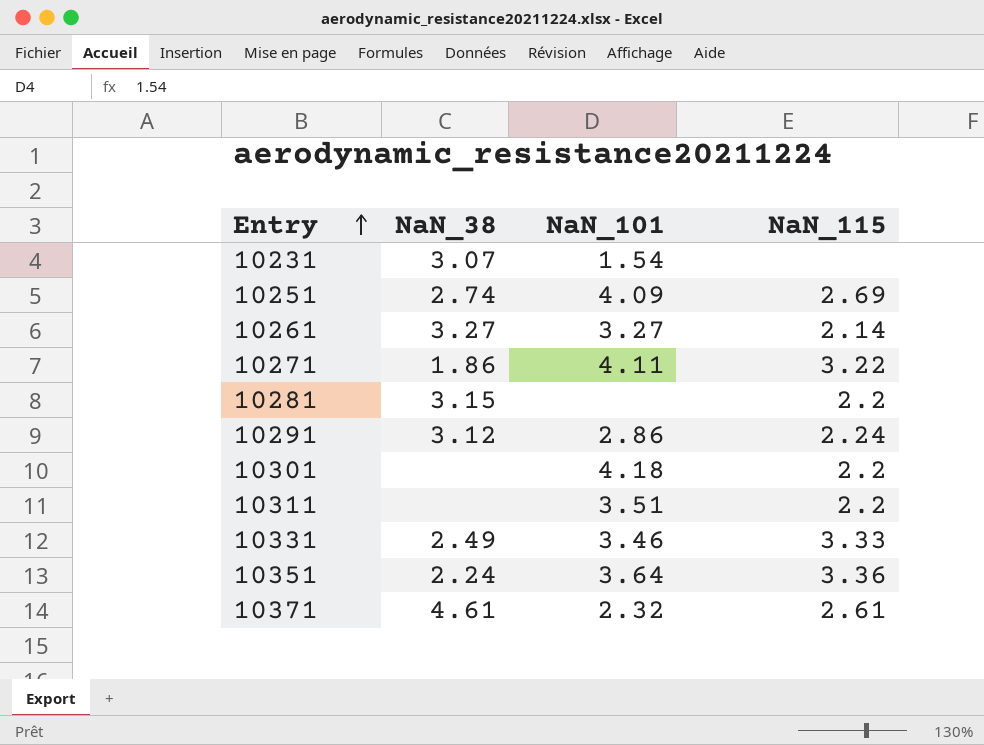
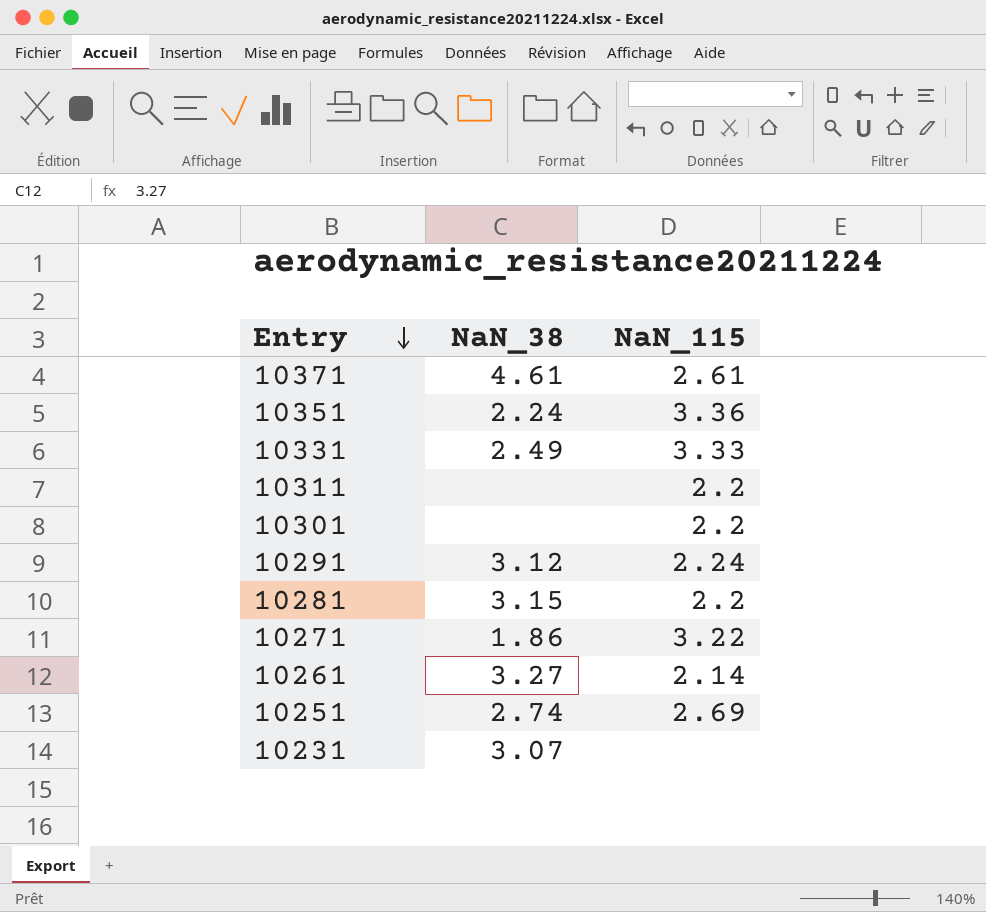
row order: Entry ascending -> Entry descending
column NaN_101 | position: 3 -> none

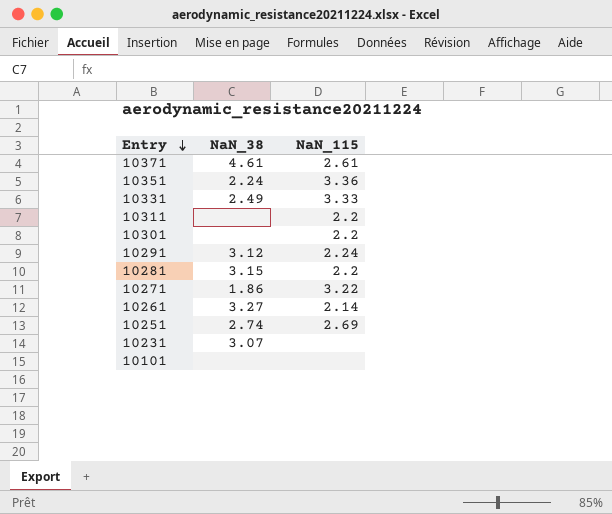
row 10101: none -> none | none

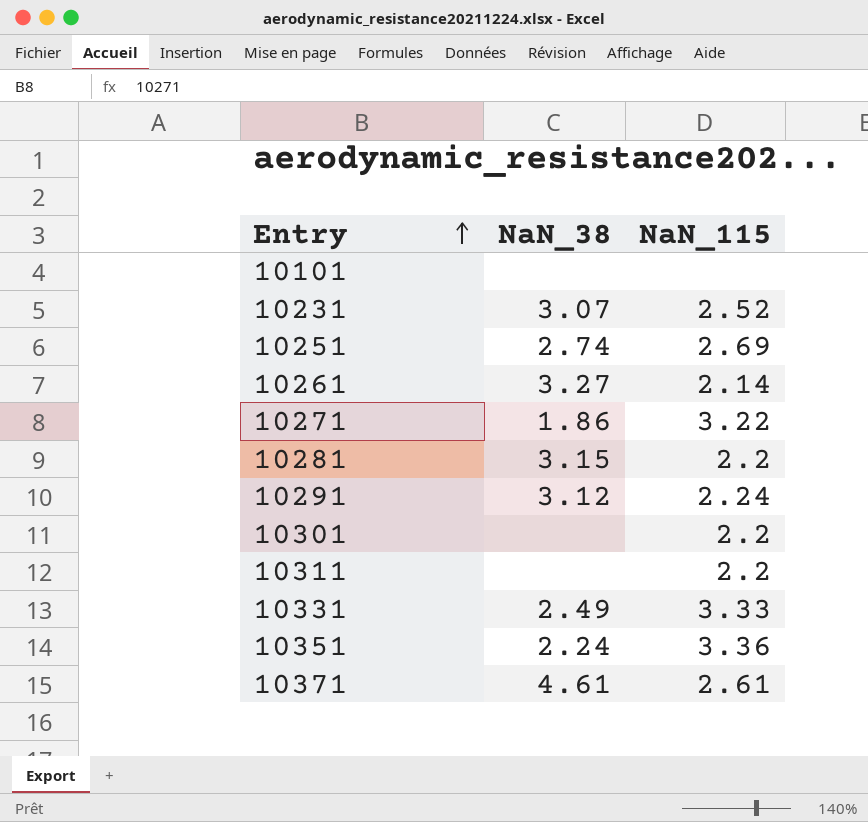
row order: Entry descending -> Entry ascending
10231 | NaN_115: none -> 2.52

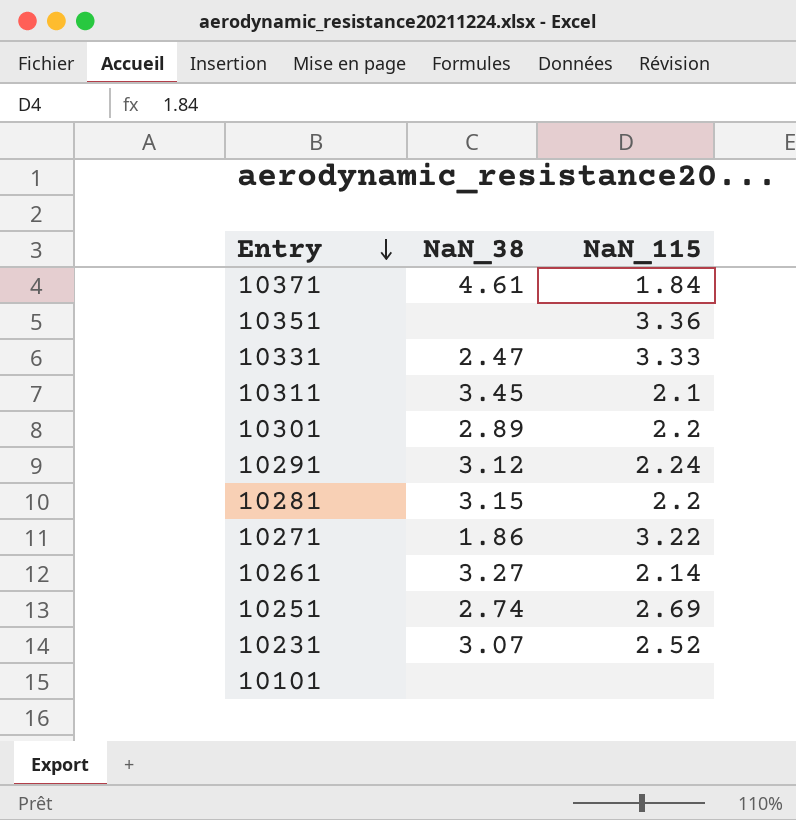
row order: Entry ascending -> Entry descending
10371 | NaN_115: 2.61 -> 1.84
10351 | NaN_38: 2.24 -> none
10331 | NaN_38: 2.49 -> 2.47
10311 | NaN_38: none -> 3.45
10311 | NaN_115: 2.2 -> 2.1
10301 | NaN_38: none -> 2.89

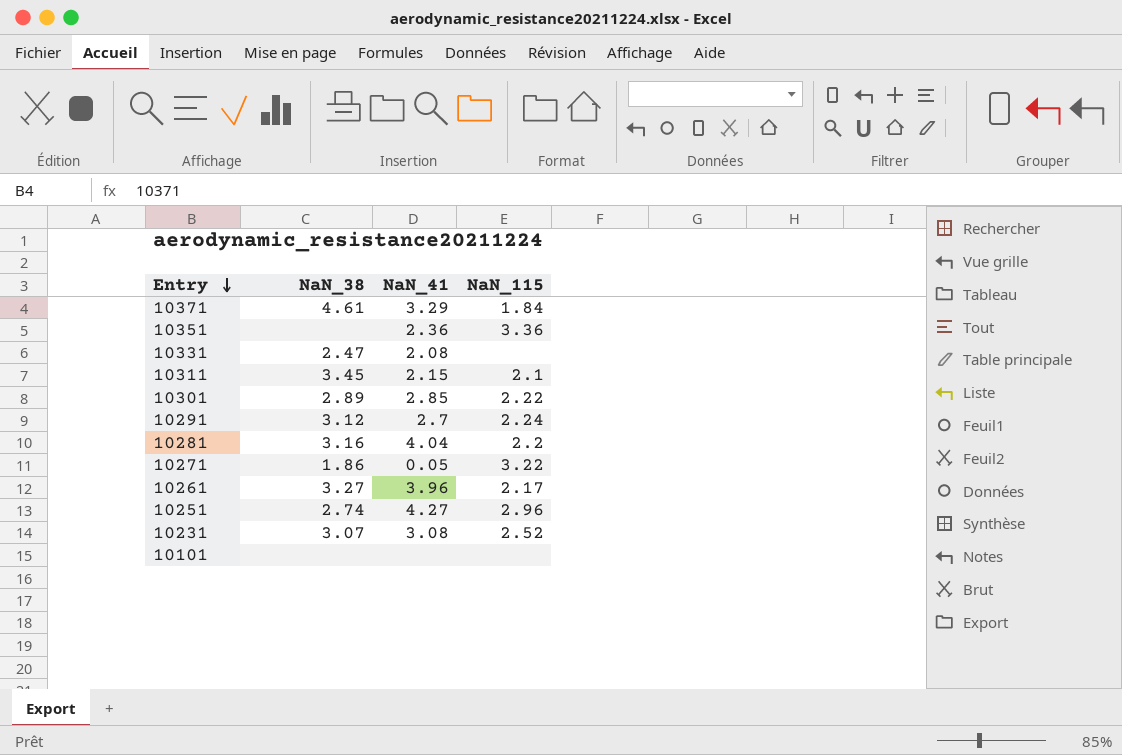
column NaN_41 | position: none -> 3
10331 | NaN_115: 3.33 -> none
10301 | NaN_115: 2.2 -> 2.22
10281 | NaN_38: 3.15 -> 3.16
10261 | NaN_115: 2.14 -> 2.17
10251 | NaN_115: 2.69 -> 2.96

